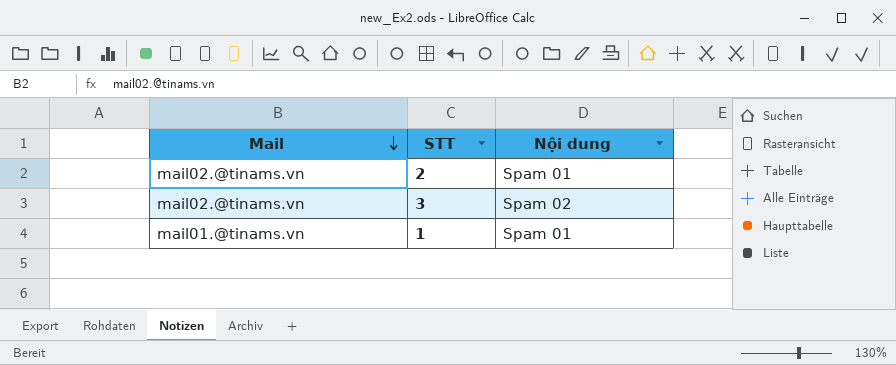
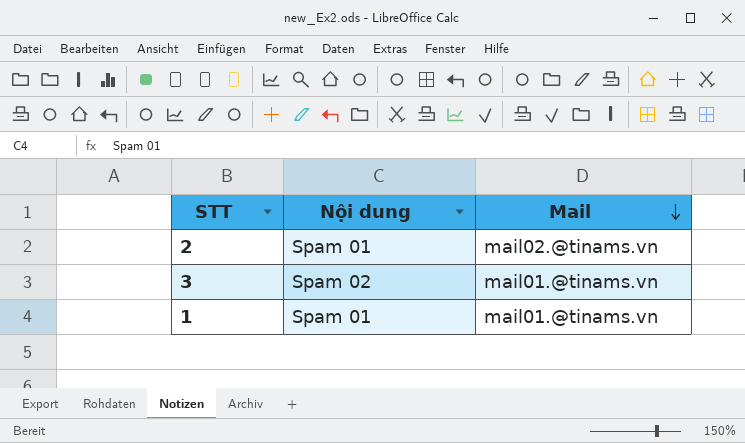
column Mail | position: 1 -> 3
3 | Mail: mail02.@tinams.vn -> mail01.@tinams.vn

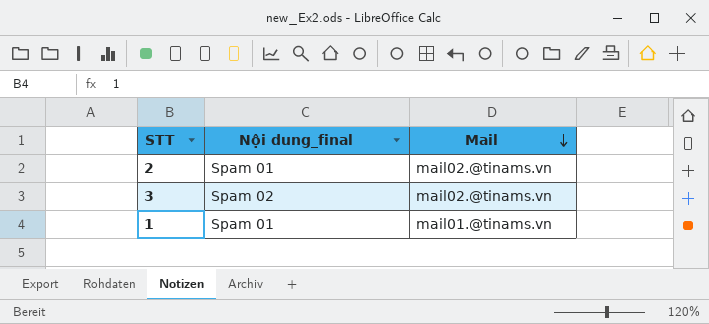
column name: Nội dung -> Nội dung_final
3 | Mail: mail01.@tinams.vn -> mail02.@tinams.vn

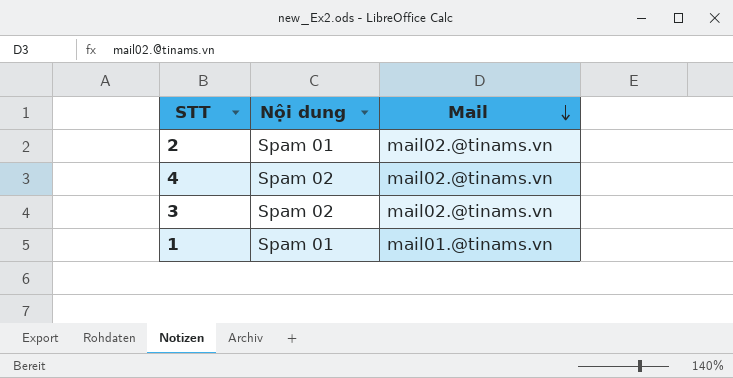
column name: Nội dung_final -> Nội dung
row 4: none -> Spam 02 | mail02.@tinams.vn

